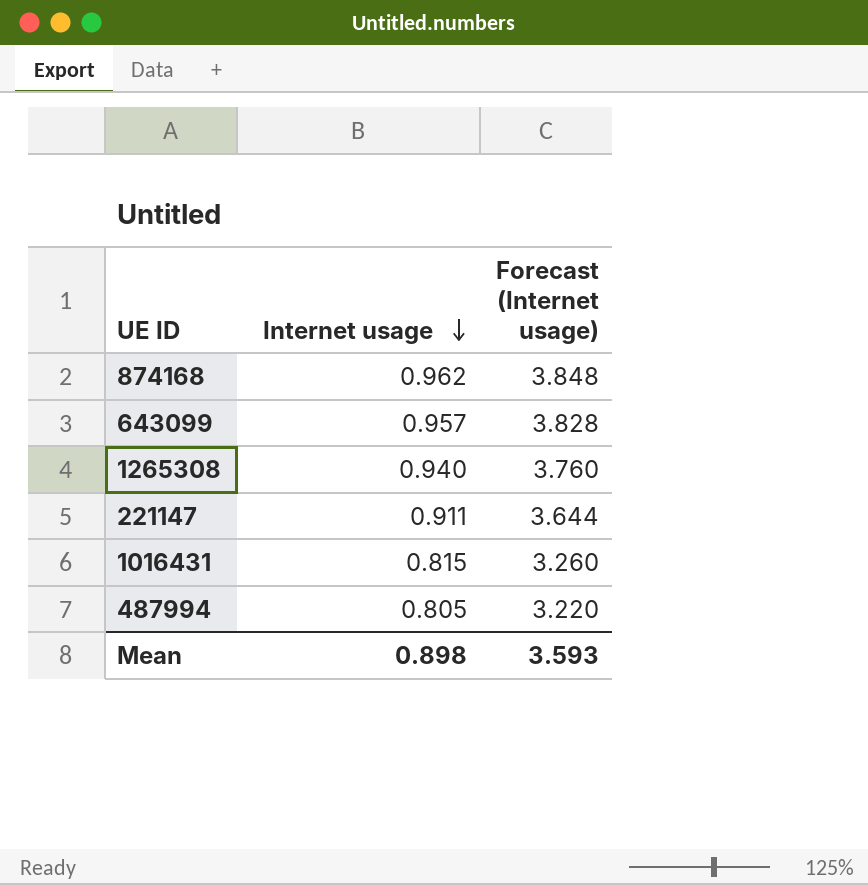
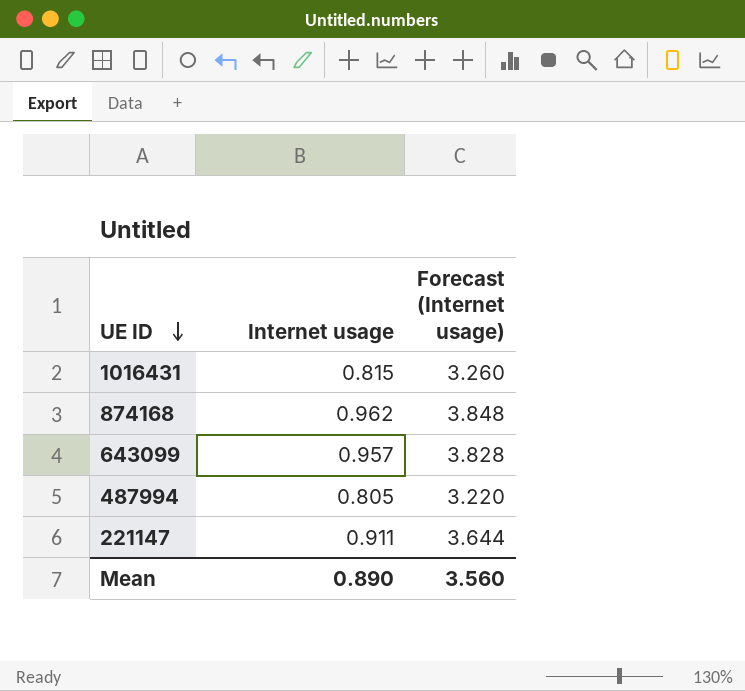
row order: Internet usage descending -> UE ID descending
row 1265308: 0.940 | 3.760 -> none
Mean | Internet usage: 0.898 -> 0.890
Mean | Forecast (Internet usage): 3.593 -> 3.560

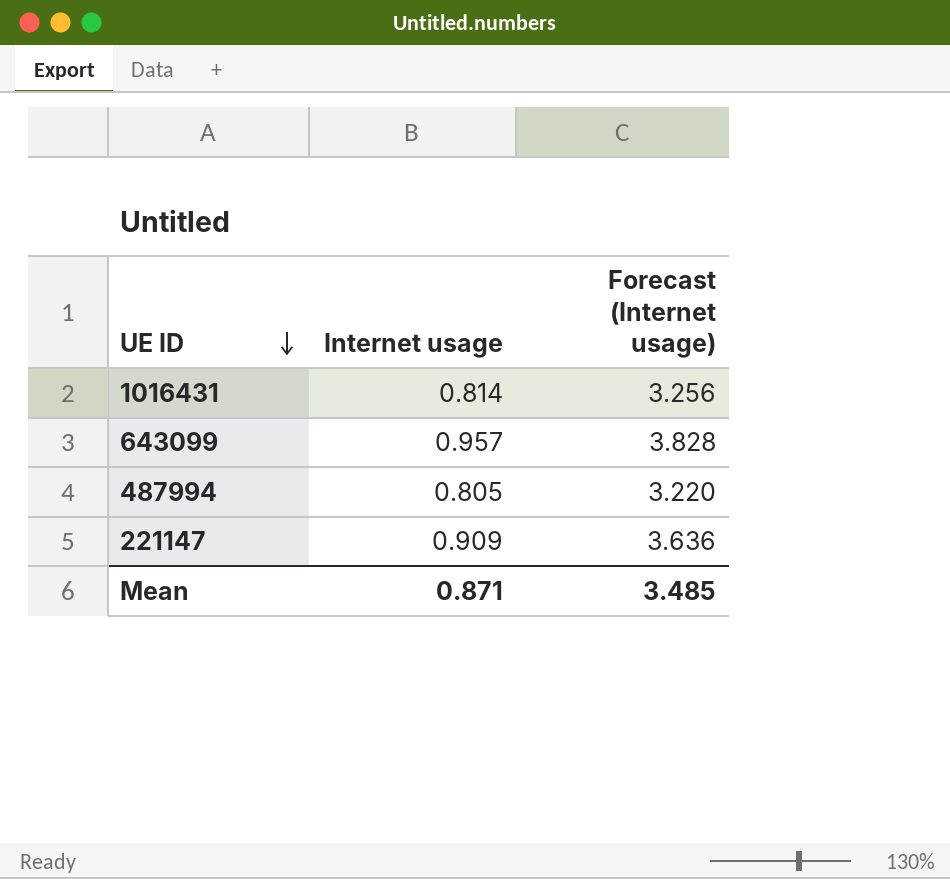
row 874168: 0.962 | 3.848 -> none
1016431 | Internet usage: 0.815 -> 0.814
1016431 | Forecast (Internet usage): 3.260 -> 3.256
221147 | Internet usage: 0.911 -> 0.909
221147 | Forecast (Internet usage): 3.644 -> 3.636
Mean | Internet usage: 0.890 -> 0.871
Mean | Forecast (Internet usage): 3.560 -> 3.485

